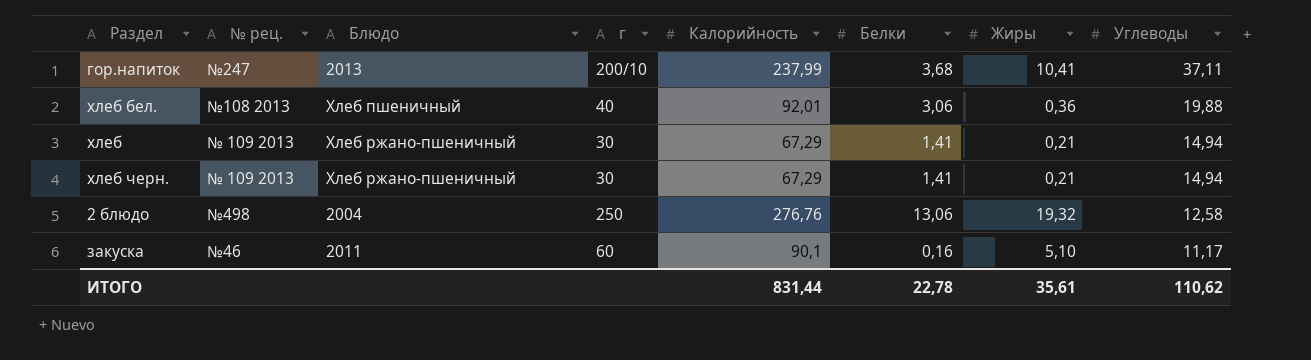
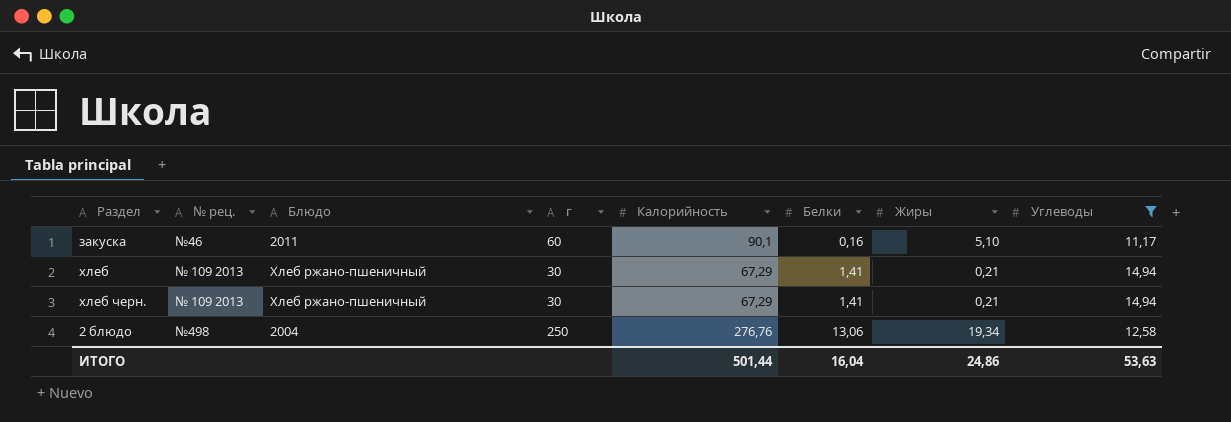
filter: none -> Углеводы <= 14,94
row order: Углеводы descending -> Белки ascending
2 блюдо | Жиры: 19,32 -> 19,34
ИТОГО | Калорийность: 831,44 -> 501,44
ИТОГО | Белки: 22,78 -> 16,04
ИТОГО | Жиры: 35,61 -> 24,86
ИТОГО | Углеводы: 110,62 -> 53,63

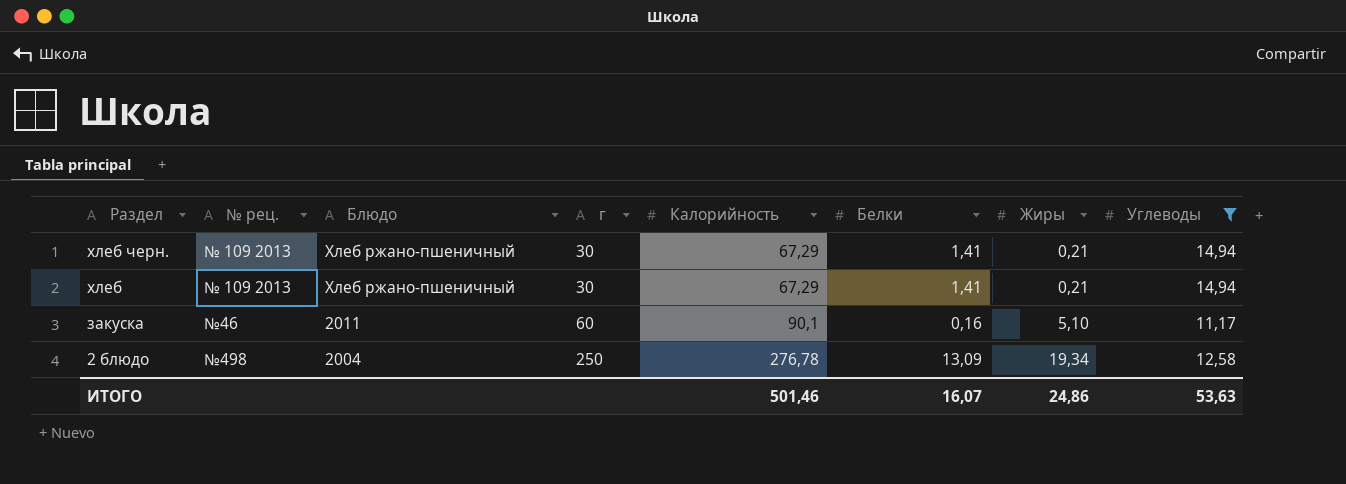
row order: Белки ascending -> Раздел descending
2 блюдо | Калорийность: 276,76 -> 276,78
2 блюдо | Белки: 13,06 -> 13,09
ИТОГО | Калорийность: 501,44 -> 501,46
ИТОГО | Белки: 16,04 -> 16,07

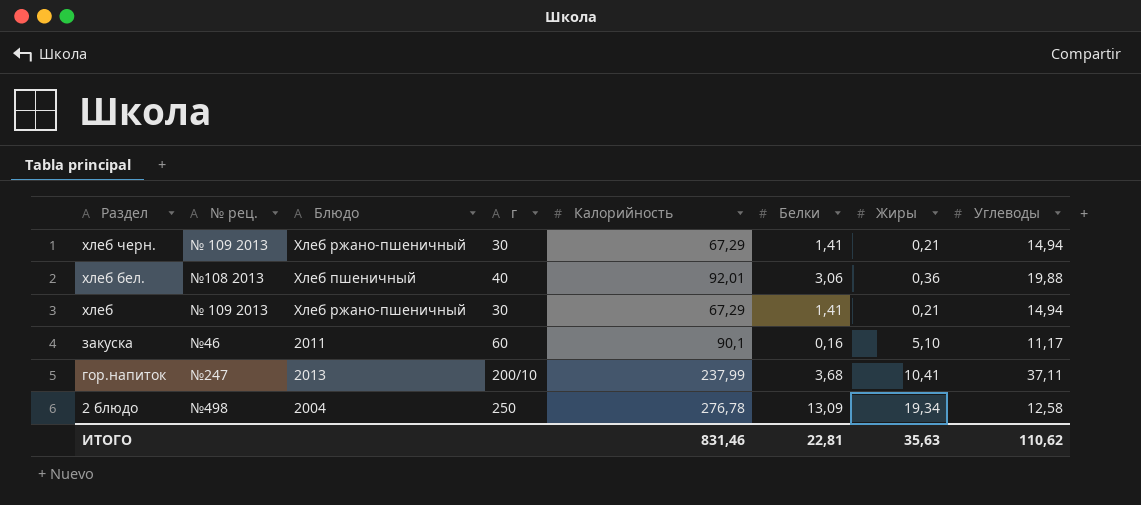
filter: Углеводы <= 14,94 -> none
ИТОГО | Калорийность: 501,46 -> 831,46
ИТОГО | Белки: 16,07 -> 22,81
ИТОГО | Жиры: 24,86 -> 35,63
ИТОГО | Углеводы: 53,63 -> 110,62

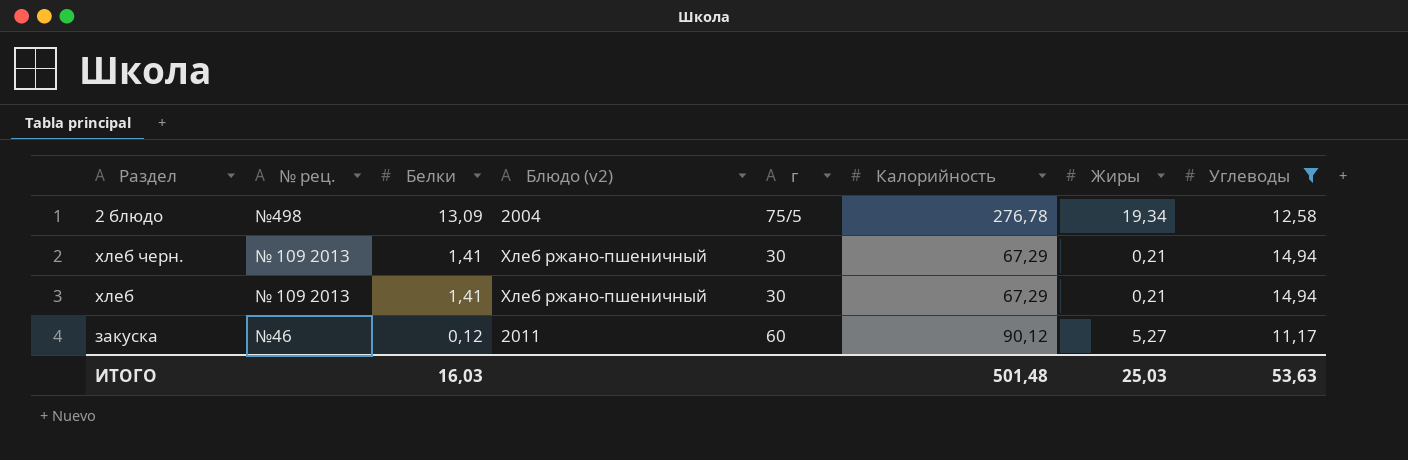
filter: none -> Углеводы <= 14,94
row order: Раздел descending -> Белки descending
column Белки | position: 6 -> 3
column name: Блюдо -> Блюдо (v2)
2 блюдо | г: 250 -> 75/5
закуска | Белки: 0,16 -> 0,12
закуска | Калорийность: 90,1 -> 90,12
закуска | Жиры: 5,10 -> 5,27
ИТОГО | Белки: 22,81 -> 16,03
ИТОГО | Калорийность: 831,46 -> 501,48
ИТОГО | Жиры: 35,63 -> 25,03
ИТОГО | Углеводы: 110,62 -> 53,63

